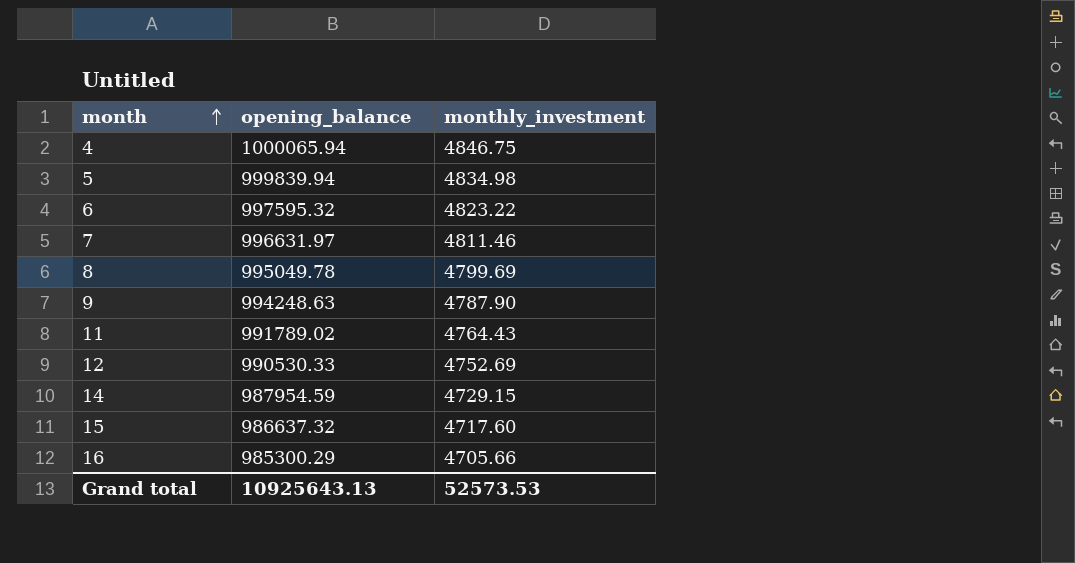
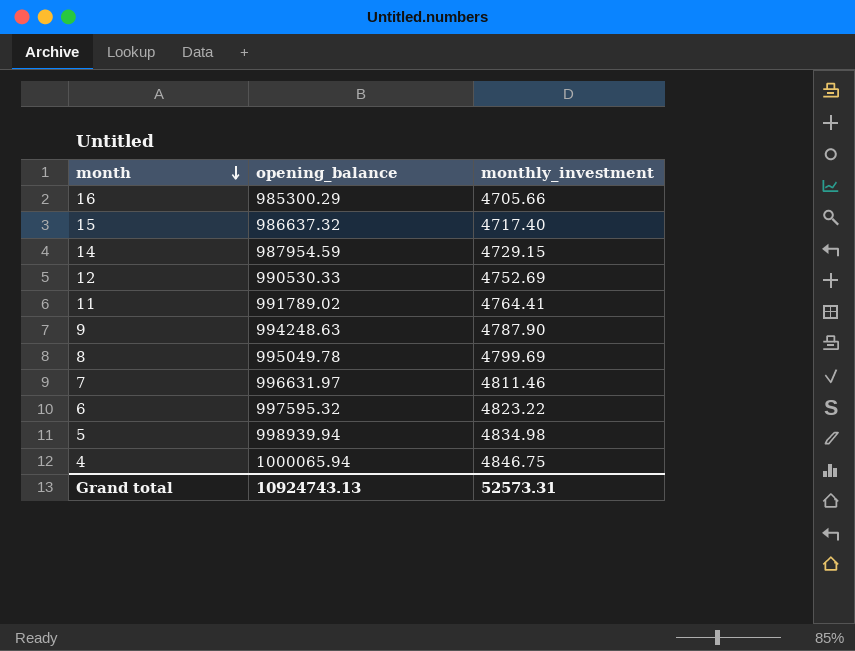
row order: month ascending -> month descending
15 | monthly_investment: 4717.60 -> 4717.40
11 | monthly_investment: 4764.43 -> 4764.41
5 | opening_balance: 999839.94 -> 998939.94
Grand total | opening_balance: 10925643.13 -> 10924743.13
Grand total | monthly_investment: 52573.53 -> 52573.31

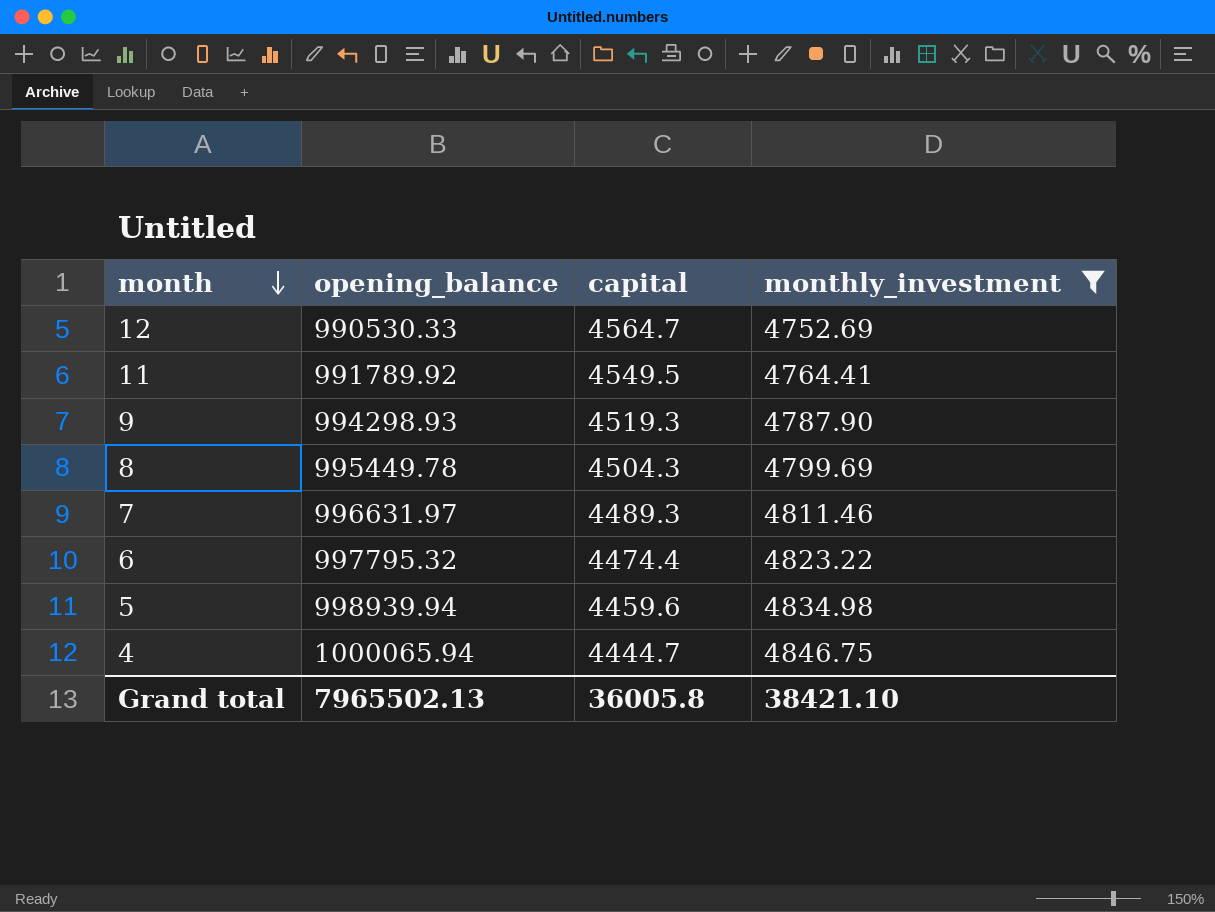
filter: none -> monthly_investment >= 4752.69
column capital | position: none -> 3
11 | opening_balance: 991789.02 -> 991789.92
9 | opening_balance: 994248.63 -> 994298.93
8 | opening_balance: 995049.78 -> 995449.78
6 | opening_balance: 997595.32 -> 997795.32
Grand total | opening_balance: 10924743.13 -> 7965502.13
Grand total | monthly_investment: 52573.31 -> 38421.10

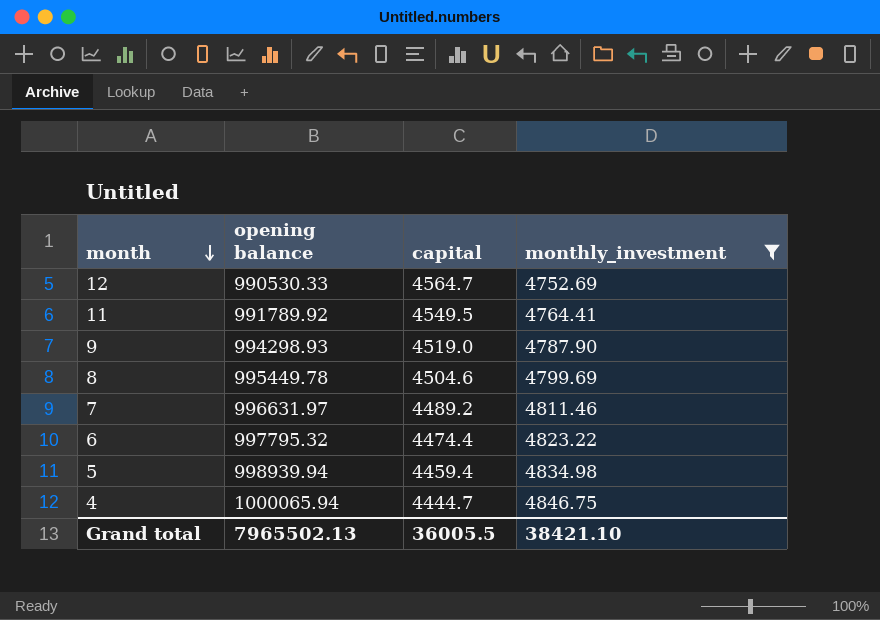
column name: opening_balance -> opening balance
9 | capital: 4519.3 -> 4519.0
8 | capital: 4504.3 -> 4504.6
7 | capital: 4489.3 -> 4489.2
5 | capital: 4459.6 -> 4459.4
Grand total | capital: 36005.8 -> 36005.5

